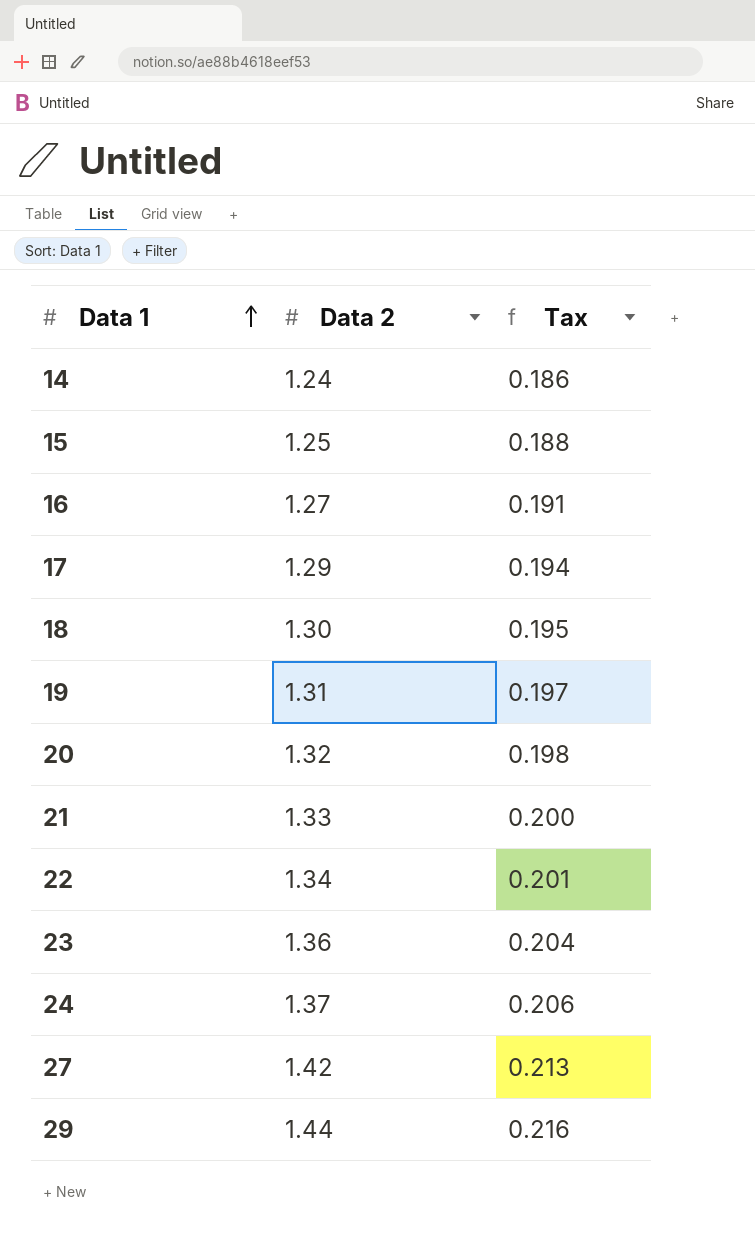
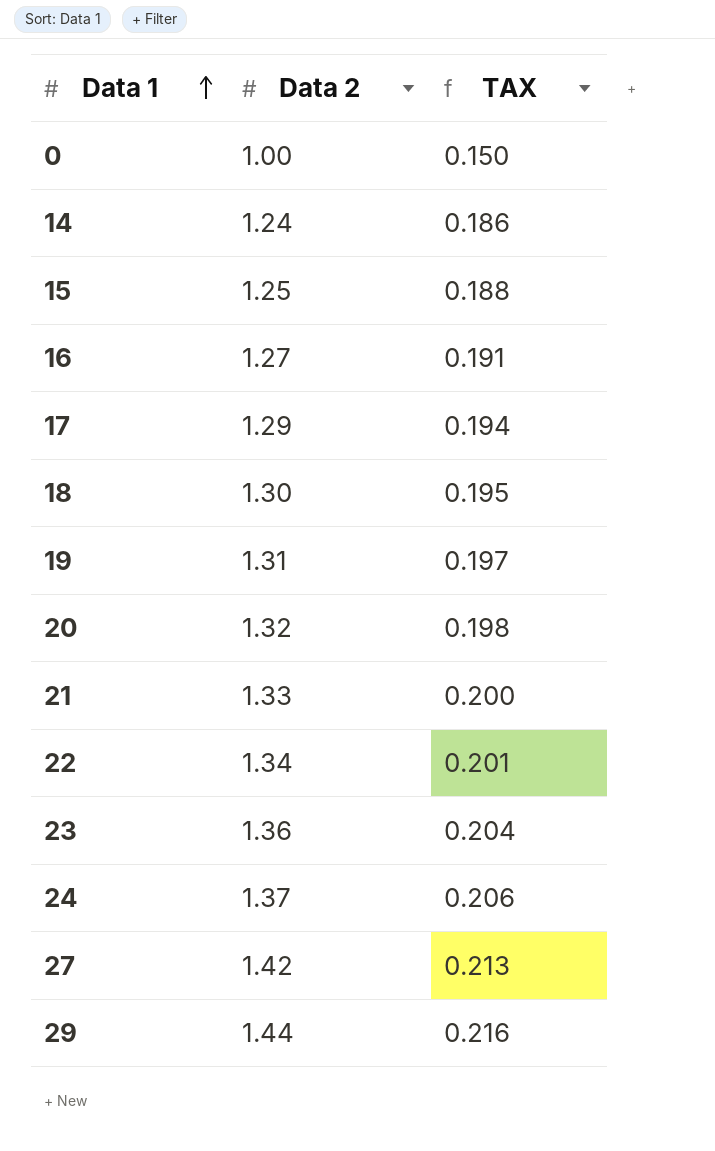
column name: Tax -> TAX
row 0: none -> 1.00 | 0.150

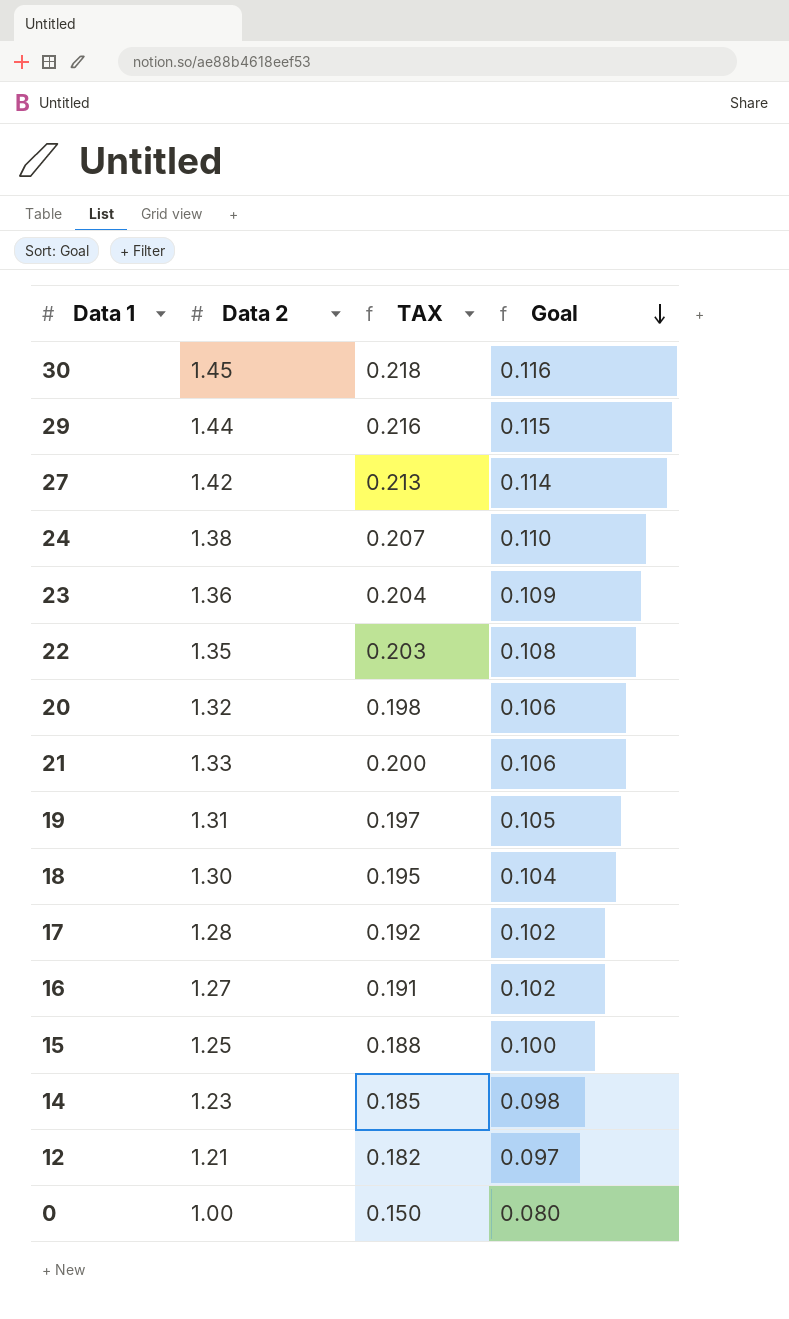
row order: Data 1 ascending -> Goal descending
column Goal | formula: none -> [Data 2] * 0.08
row 30: none -> 1.45 | 0.218 | 0.116
24 | Data 2: 1.37 -> 1.38
24 | TAX: 0.206 -> 0.207
22 | Data 2: 1.34 -> 1.35
22 | TAX: 0.201 -> 0.203
17 | Data 2: 1.29 -> 1.28
17 | TAX: 0.194 -> 0.192
14 | Data 2: 1.24 -> 1.23
14 | TAX: 0.186 -> 0.185
row 12: none -> 1.21 | 0.182 | 0.097

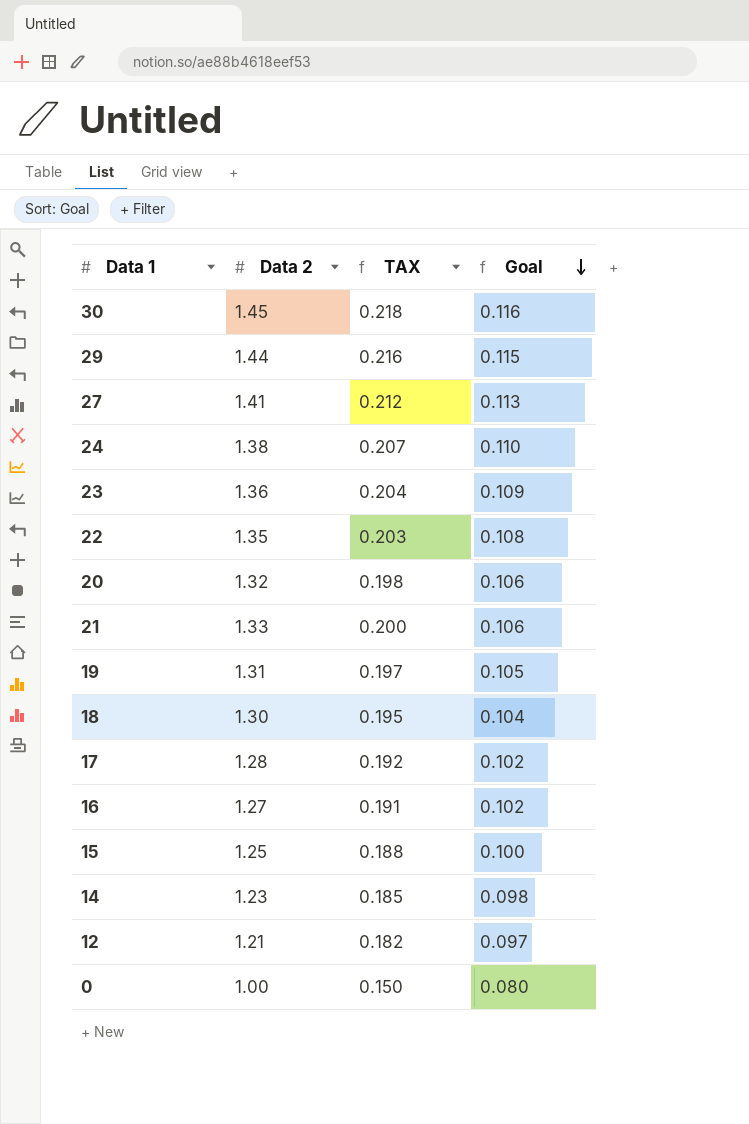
27 | Data 2: 1.42 -> 1.41
27 | TAX: 0.213 -> 0.212
27 | Goal: 0.114 -> 0.113

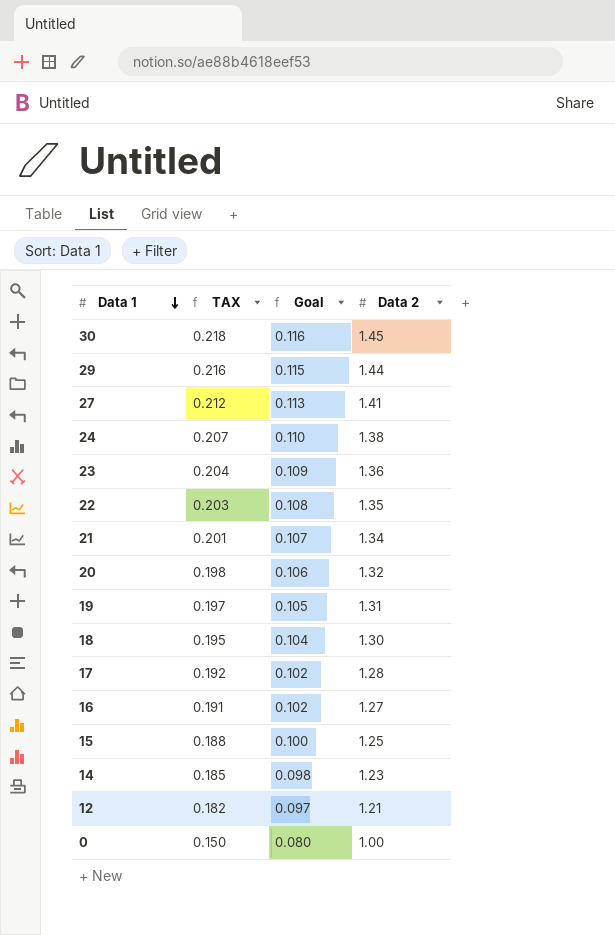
row order: Goal descending -> Data 1 descending
column Data 2 | position: 2 -> 4
21 | TAX: 0.200 -> 0.201
21 | Goal: 0.106 -> 0.107
21 | Data 2: 1.33 -> 1.34

